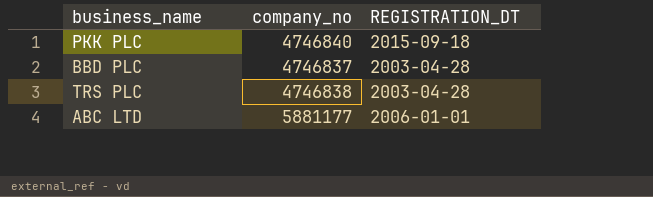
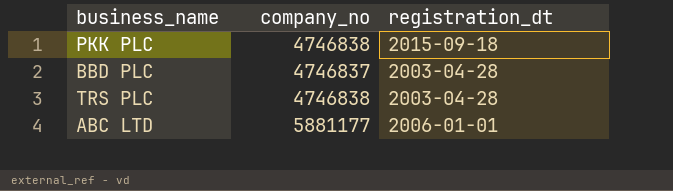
column name: REGISTRATION_DT -> registration_dt
PKK PLC | company_no: 4746840 -> 4746838

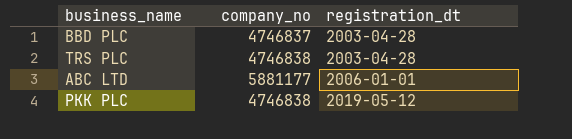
row order: none -> registration_dt ascending
PKK PLC | registration_dt: 2015-09-18 -> 2019-05-12

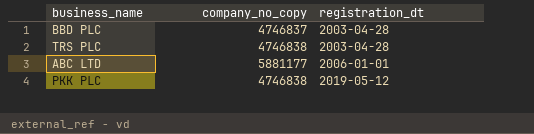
column name: company_no -> company_no_copy

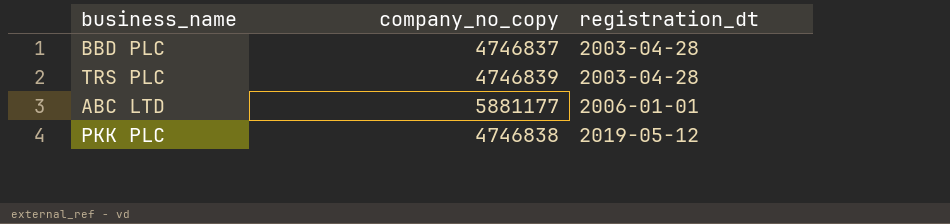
TRS PLC | company_no_copy: 4746838 -> 4746839

